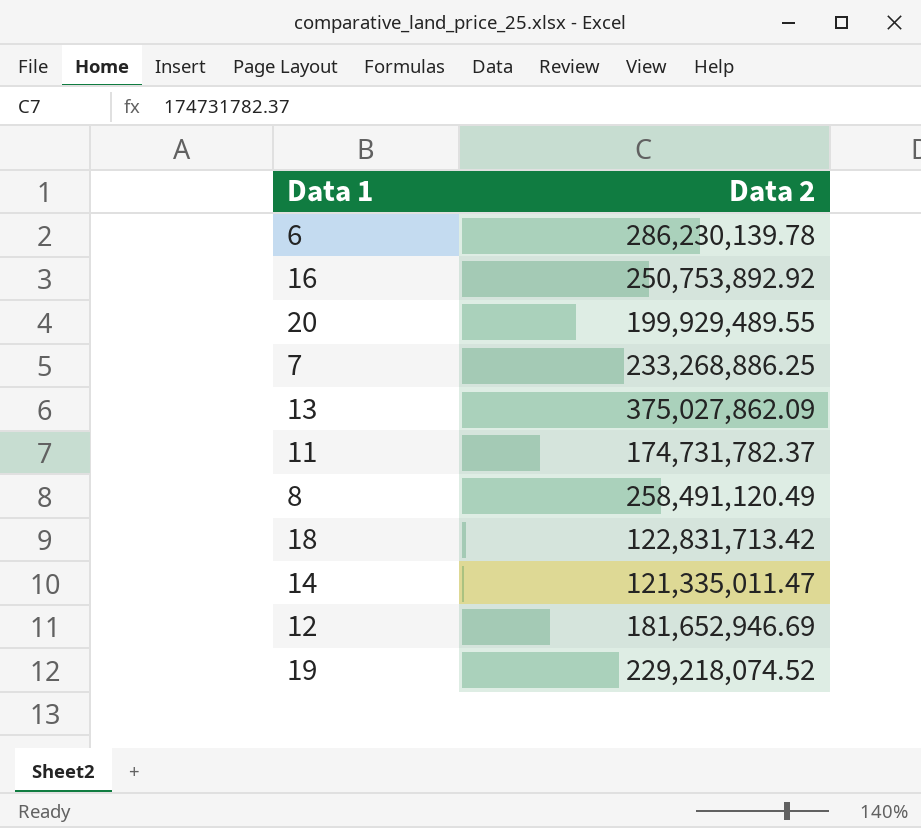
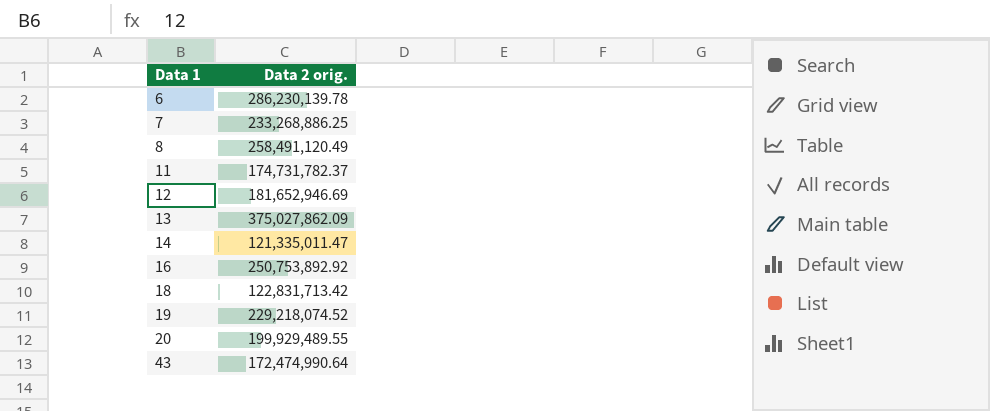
row order: none -> Data 1 ascending
column name: Data 2 -> Data 2 orig.
row 43: none -> 172,474,990.64

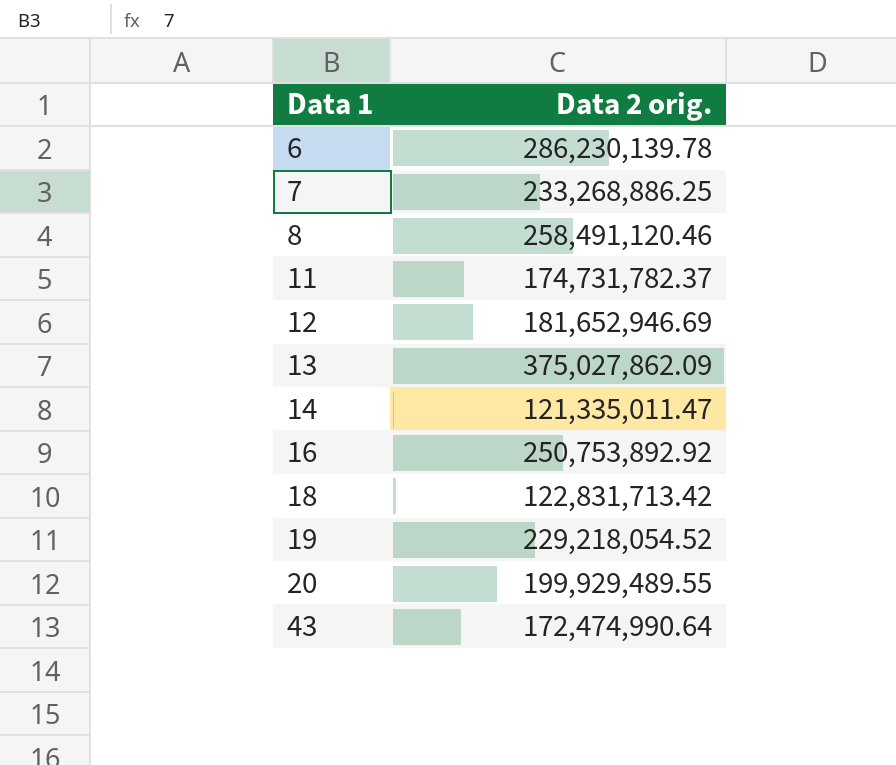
8 | Data 2 orig.: 258,491,120.49 -> 258,491,120.46
19 | Data 2 orig.: 229,218,074.52 -> 229,218,054.52

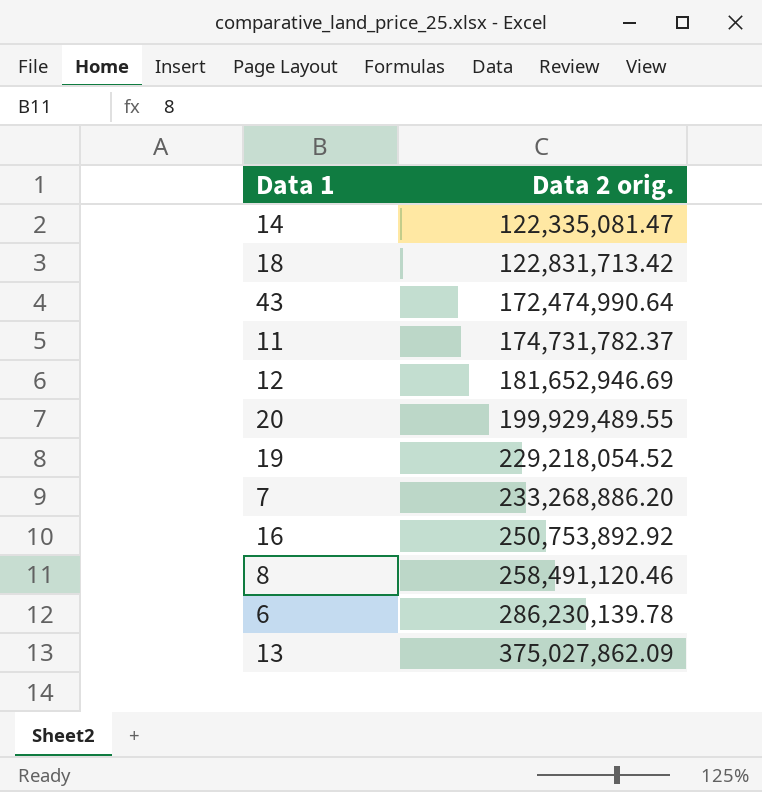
row order: Data 1 ascending -> Data 2 orig. ascending
14 | Data 2 orig.: 121,335,011.47 -> 122,335,081.47
7 | Data 2 orig.: 233,268,886.25 -> 233,268,886.20

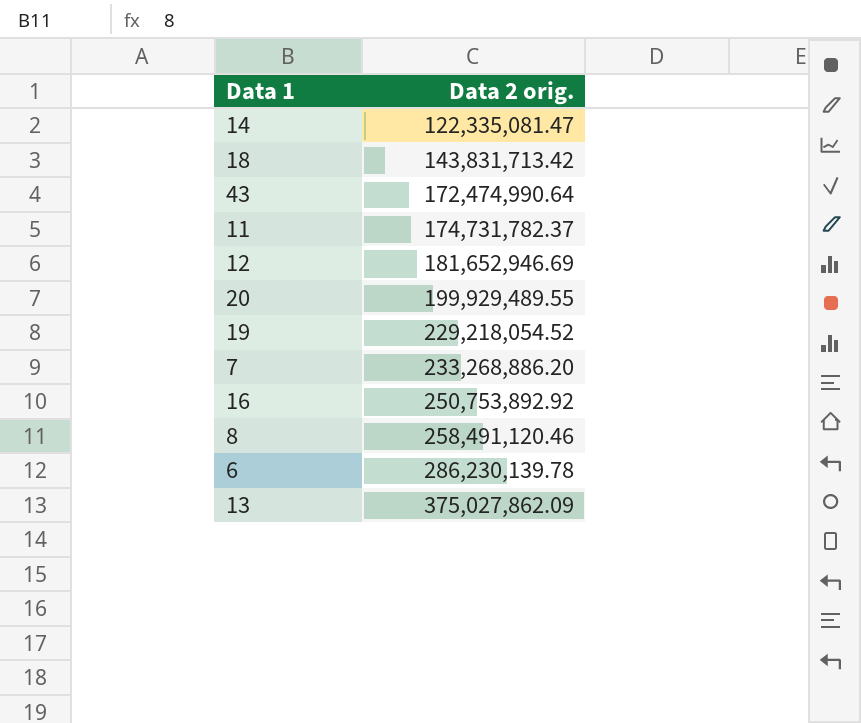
18 | Data 2 orig.: 122,831,713.42 -> 143,831,713.42

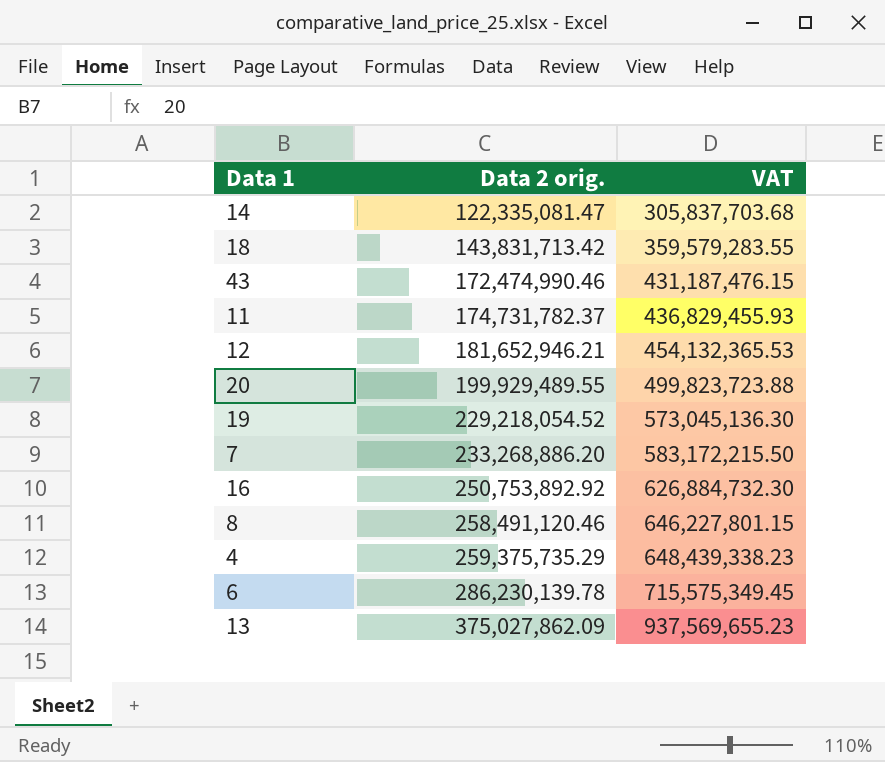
column VAT | formula: none -> [Data 2 orig.] * 2.5
43 | Data 2 orig.: 172,474,990.64 -> 172,474,990.46
12 | Data 2 orig.: 181,652,946.69 -> 181,652,946.21
row 4: none -> 259,375,735.29 | 648,439,338.23

